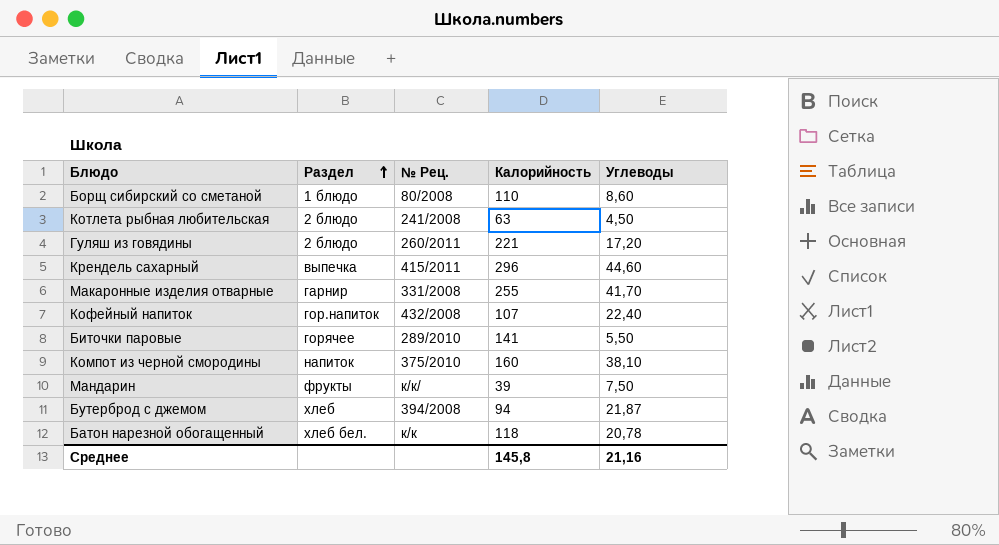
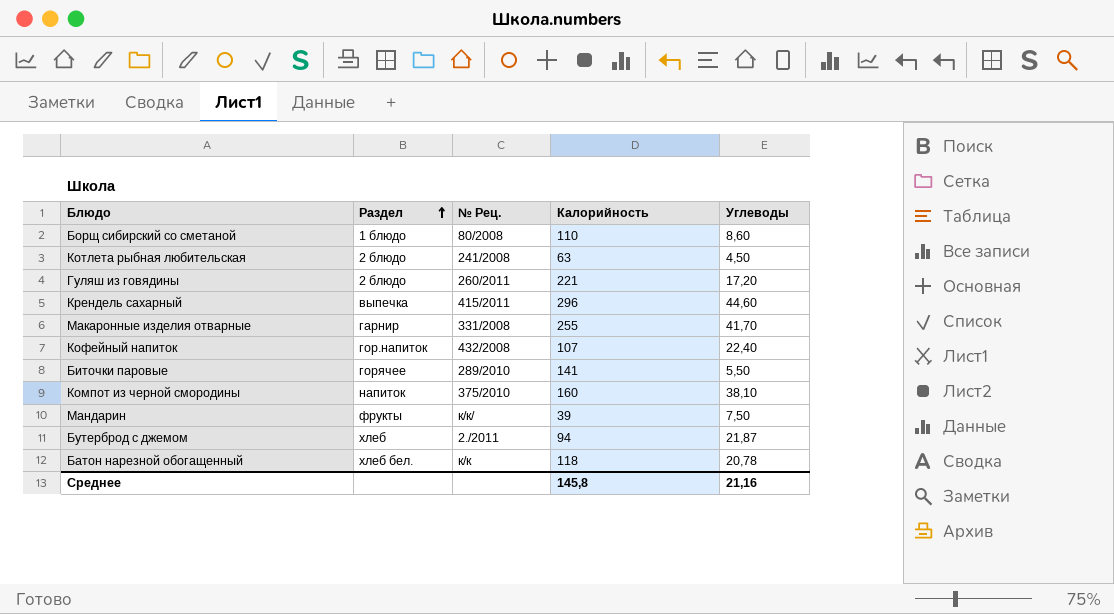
Бутерброд с джемом | № Рец.: 394/2008 -> 2./2011

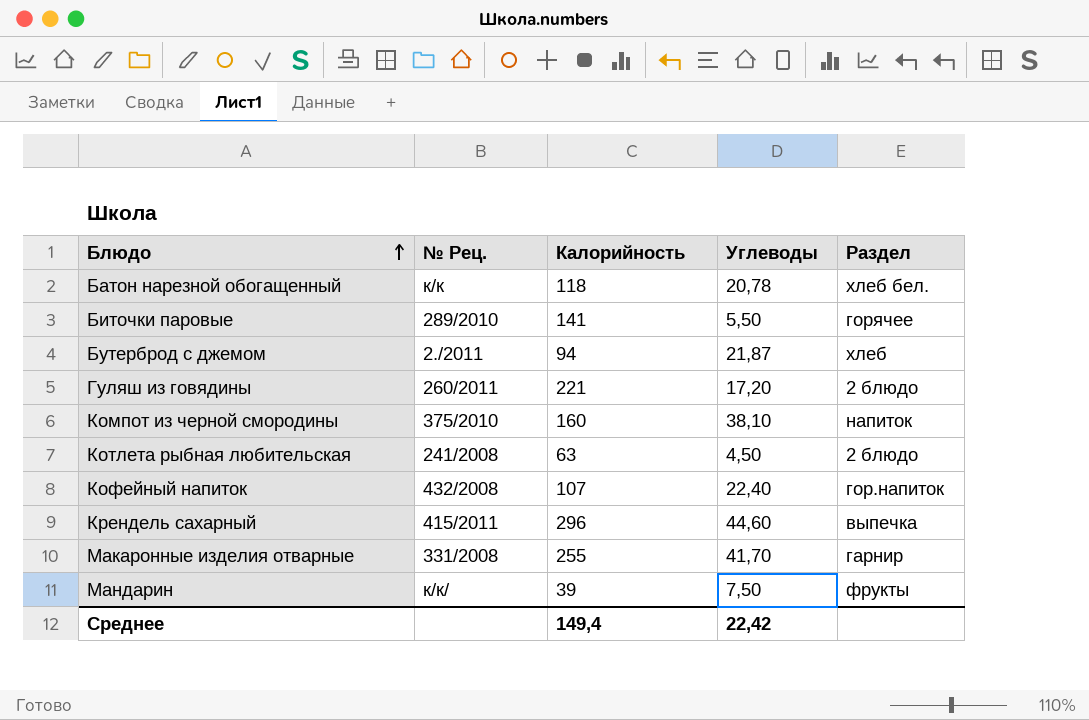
row order: Раздел ascending -> Блюдо ascending
column Раздел | position: 2 -> 5
row Борщ сибирский со сметаной: 1 блюдо | 80/2008 | 110 | 8,60 -> none
Среднее | Калорийность: 145,8 -> 149,4
Среднее | Углеводы: 21,16 -> 22,42

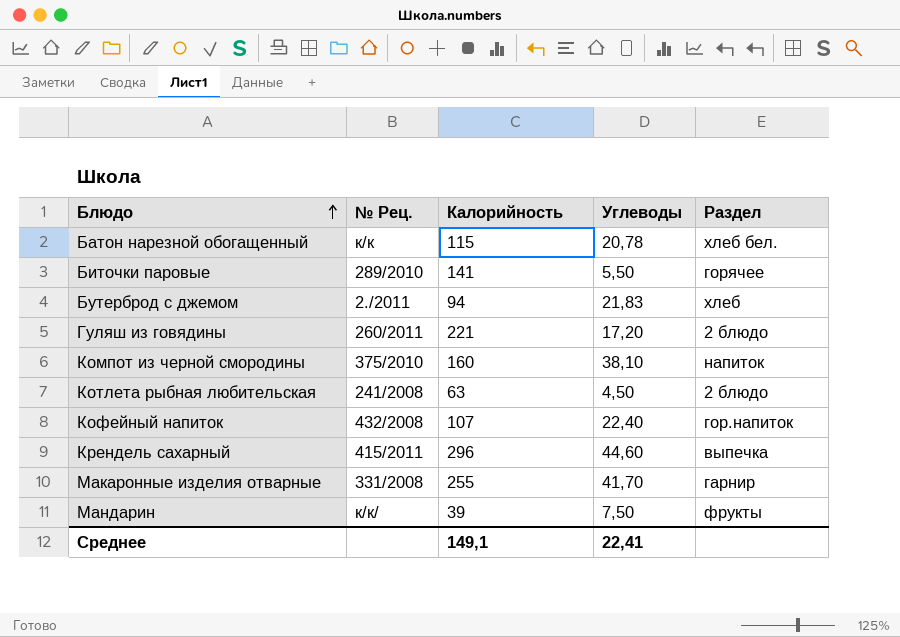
Батон нарезной обогащенный | Калорийность: 118 -> 115
Бутерброд с джемом | Углеводы: 21,87 -> 21,83
Среднее | Калорийность: 149,4 -> 149,1
Среднее | Углеводы: 22,42 -> 22,41

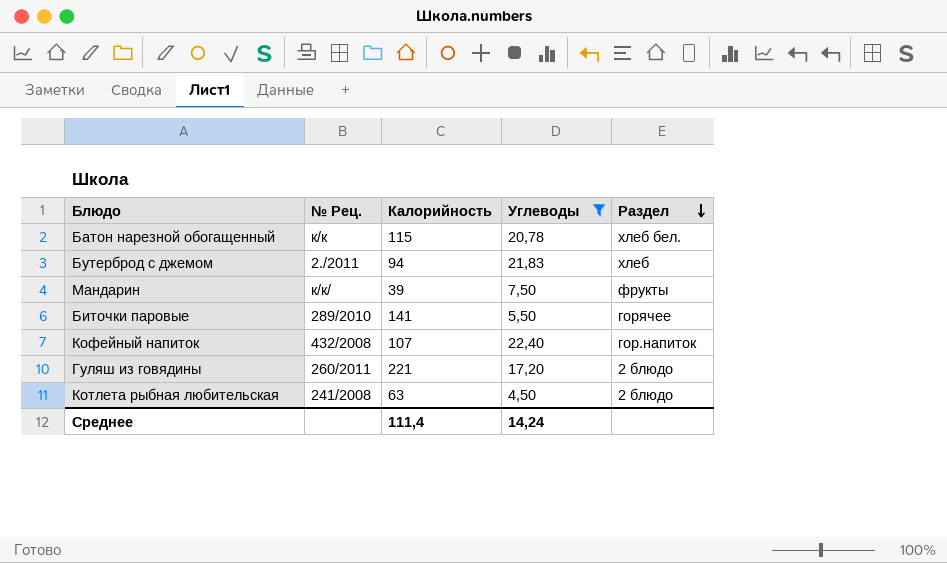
filter: none -> Углеводы <= 22,40
row order: Блюдо ascending -> Раздел descending
Среднее | Калорийность: 149,1 -> 111,4
Среднее | Углеводы: 22,41 -> 14,24

